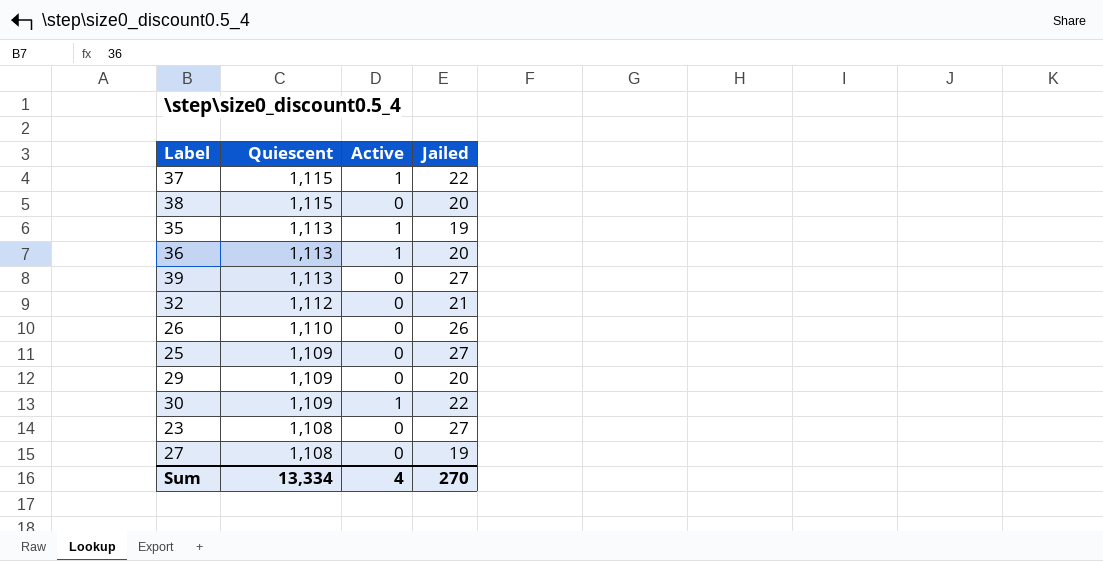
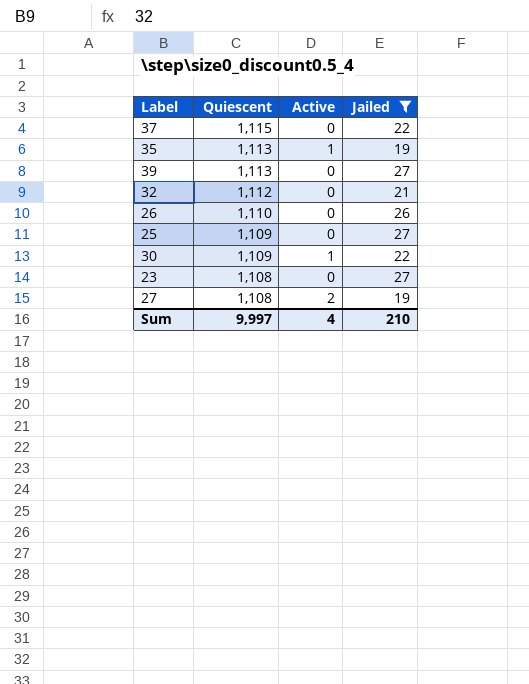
filter: none -> Jailed != 20
37 | Active: 1 -> 0
27 | Active: 0 -> 2
Sum | Quiescent: 13,334 -> 9,997
Sum | Jailed: 270 -> 210

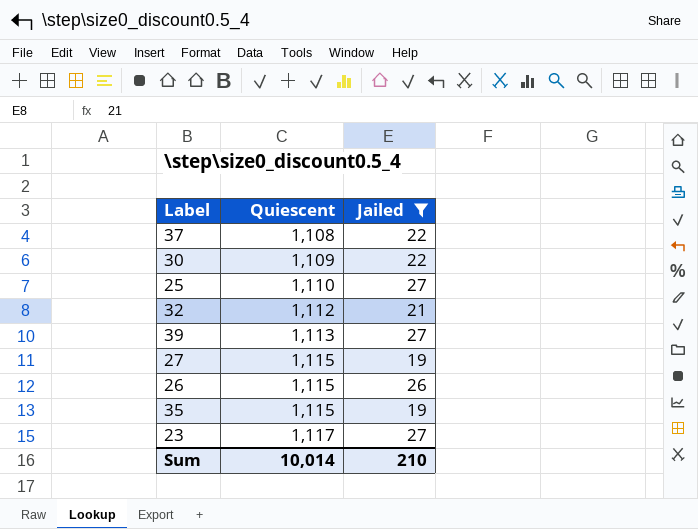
row order: Quiescent descending -> Quiescent ascending
column Active | position: 3 -> none
37 | Quiescent: 1,115 -> 1,108
25 | Quiescent: 1,109 -> 1,110
27 | Quiescent: 1,108 -> 1,115
26 | Quiescent: 1,110 -> 1,115
35 | Quiescent: 1,113 -> 1,115
23 | Quiescent: 1,108 -> 1,117
Sum | Quiescent: 9,997 -> 10,014

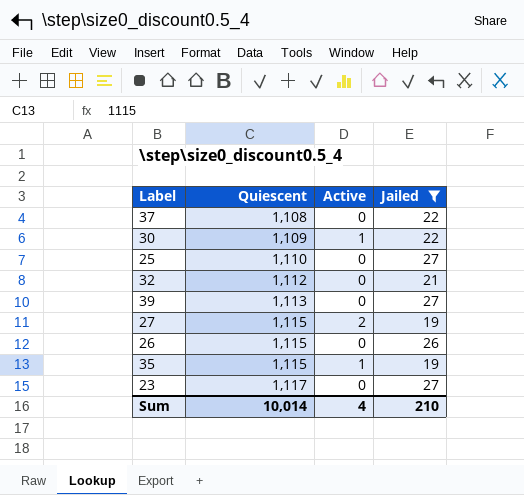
column Active | position: none -> 3

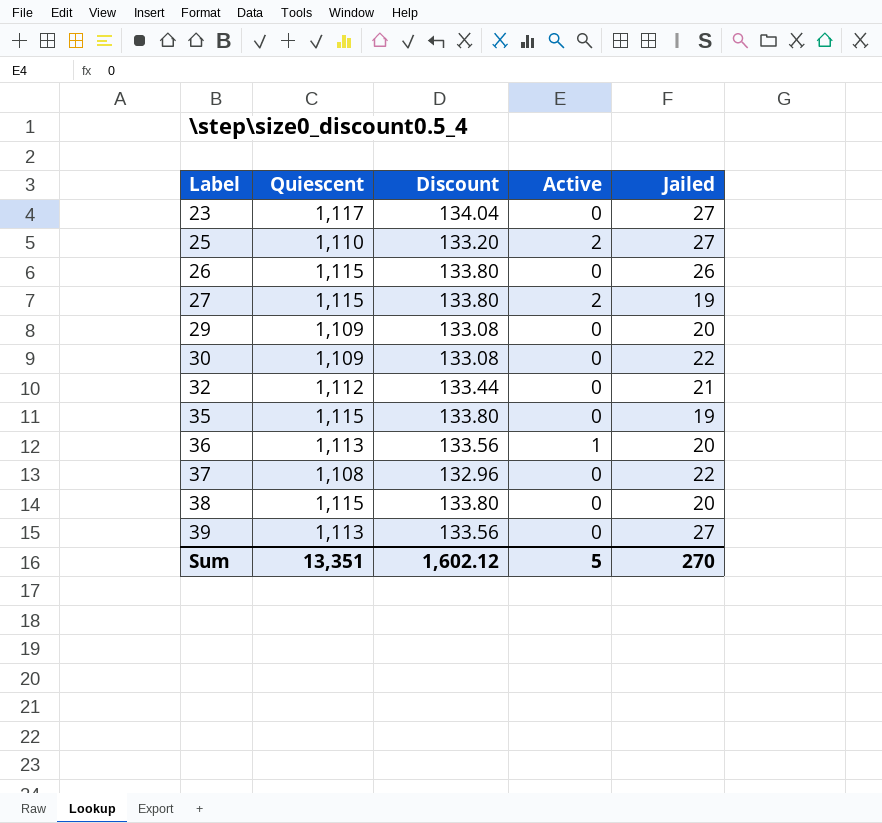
filter: Jailed != 20 -> none
row order: Quiescent ascending -> Label ascending
column Discount | formula: none -> [Quiescent] * 0.12
25 | Active: 0 -> 2
30 | Active: 1 -> 0
35 | Active: 1 -> 0
Sum | Quiescent: 10,014 -> 13,351
Sum | Active: 4 -> 5
Sum | Jailed: 210 -> 270

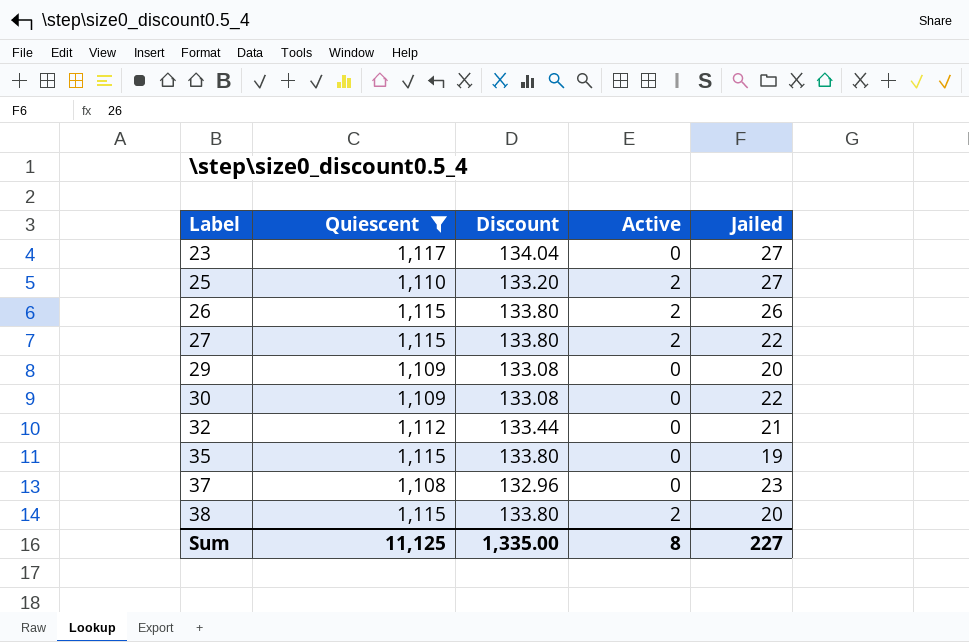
filter: none -> Quiescent != 1,113
26 | Active: 0 -> 2
27 | Jailed: 19 -> 22
37 | Jailed: 22 -> 23
38 | Active: 0 -> 2
Sum | Quiescent: 13,351 -> 11,125
Sum | Discount: 1,602.12 -> 1,335.00
Sum | Active: 5 -> 8
Sum | Jailed: 270 -> 227

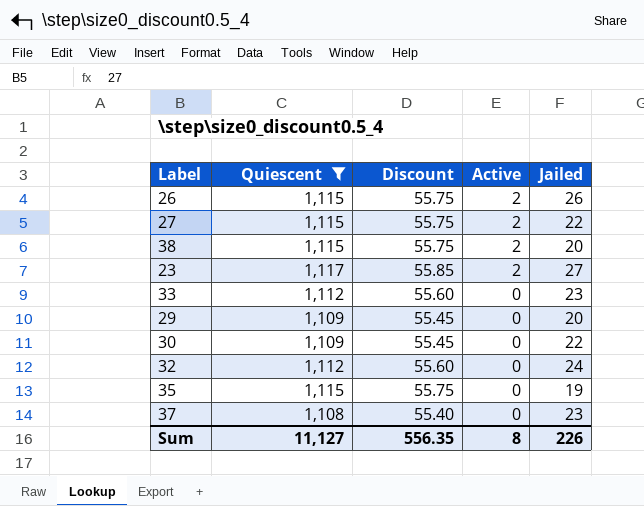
row order: Label ascending -> Active descending
column Discount | formula: [Quiescent] * 0.12 -> [Quiescent] * 0.05
row 25: 1,110 | 133.20 | 2 | 27 -> none
23 | Active: 0 -> 2
row 33: none -> 1,112 | 55.60 | 0 | 23
32 | Jailed: 21 -> 24
Sum | Quiescent: 11,125 -> 11,127
Sum | Discount: 1,335.00 -> 556.35
Sum | Jailed: 227 -> 226

